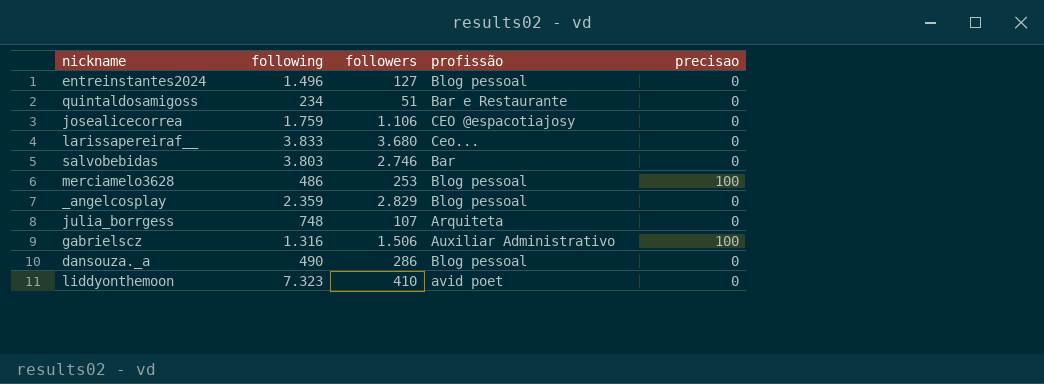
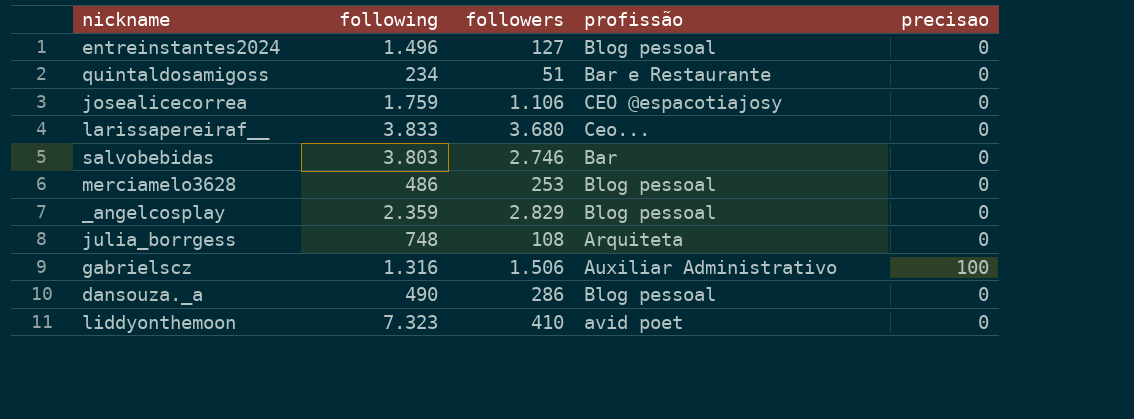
merciamelo3628 | precisao: 100 -> 0
julia_borrgess | followers: 107 -> 108

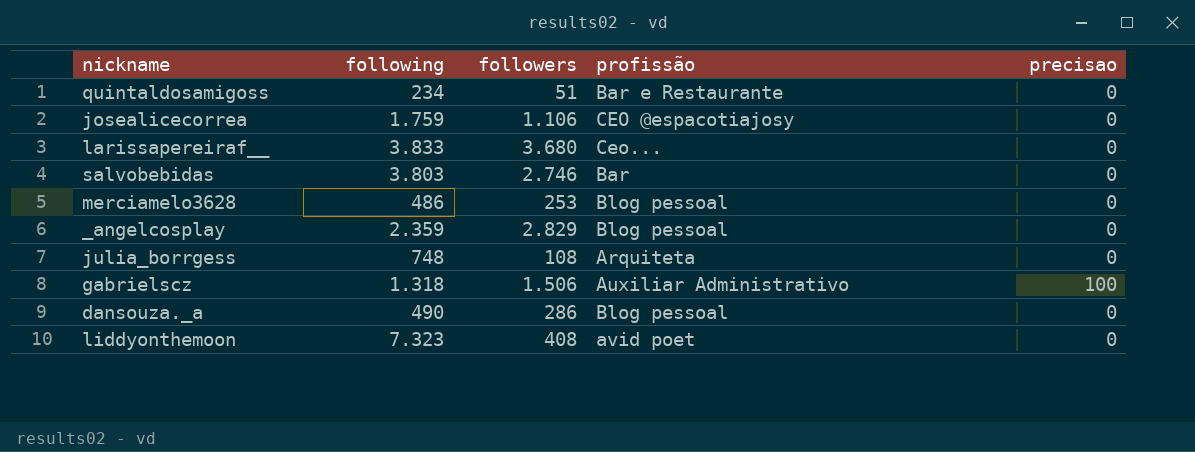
row entreinstantes2024: 1.496 | 127 | Blog pessoal | 0 -> none
gabrielscz | following: 1.316 -> 1.318
liddyonthemoon | followers: 410 -> 408

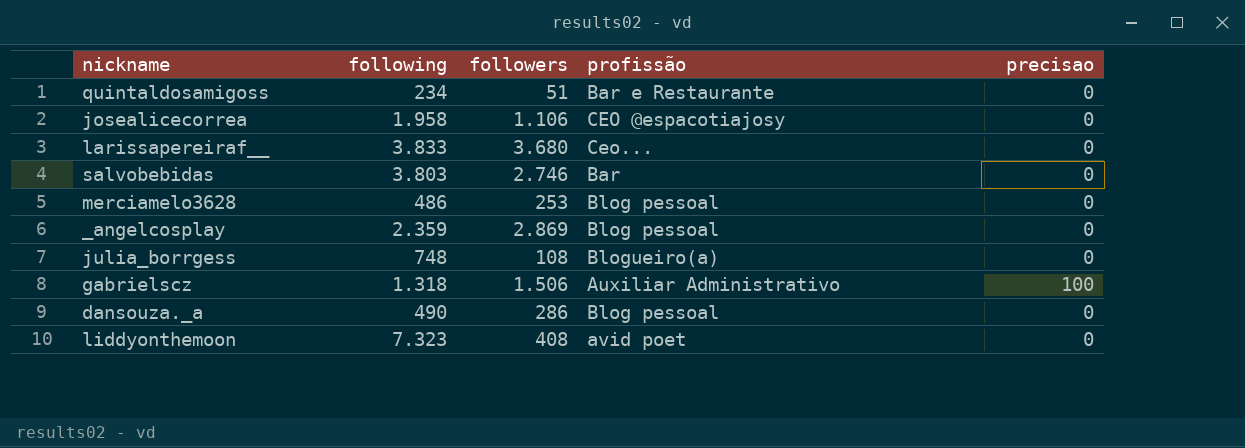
josealicecorrea | following: 1.759 -> 1.958
_angelcosplay | followers: 2.829 -> 2.869
julia_borrgess | profissão: Arquiteta -> Blogueiro(a)

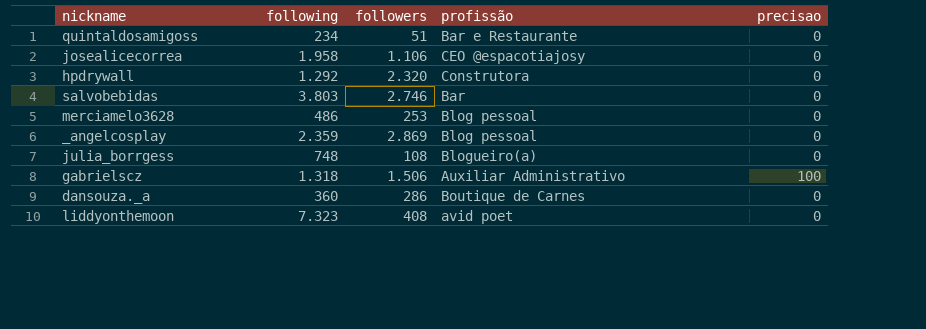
row larissapereiraf__: 3.833 | 3.680 | Ceo... | 0 -> none
row hpdrywall: none -> 1.292 | 2.320 | Construtora | 0
dansouza._a | following: 490 -> 360
dansouza._a | profissão: Blog pessoal -> Boutique de Carnes

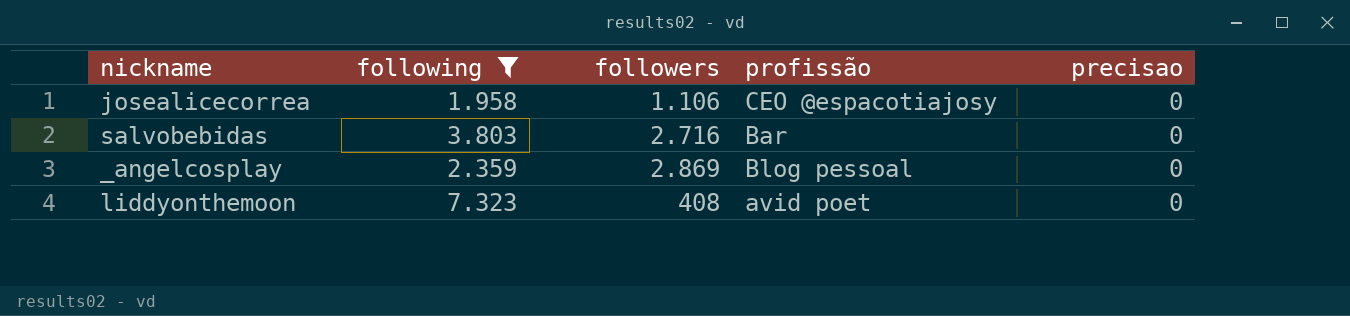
filter: none -> following >= 1.958
salvobebidas | followers: 2.746 -> 2.716

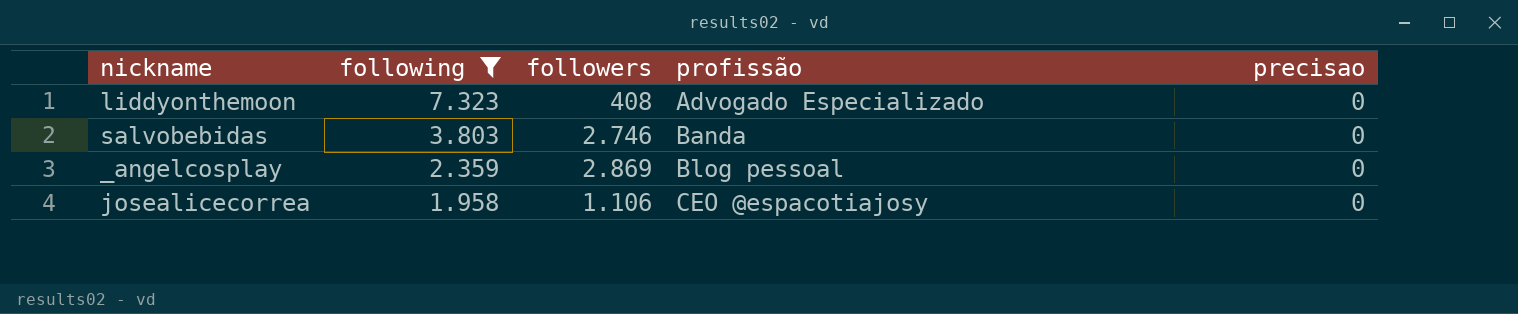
row order: none -> following descending
liddyonthemoon | profissão: avid poet -> Advogado Especializado
salvobebidas | followers: 2.716 -> 2.746
salvobebidas | profissão: Bar -> Banda

